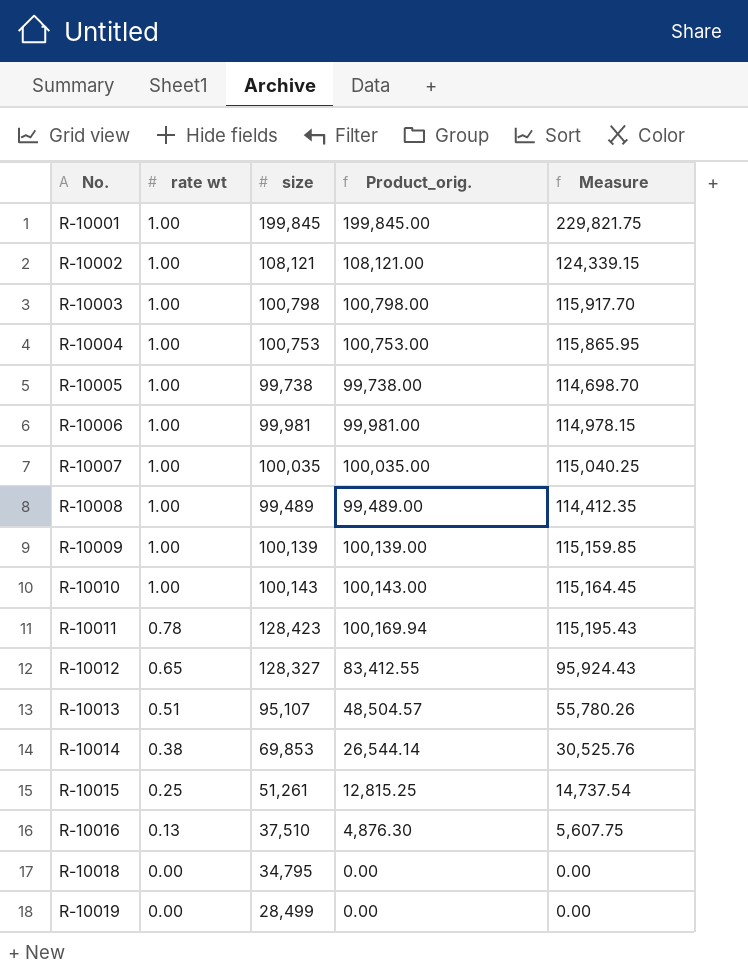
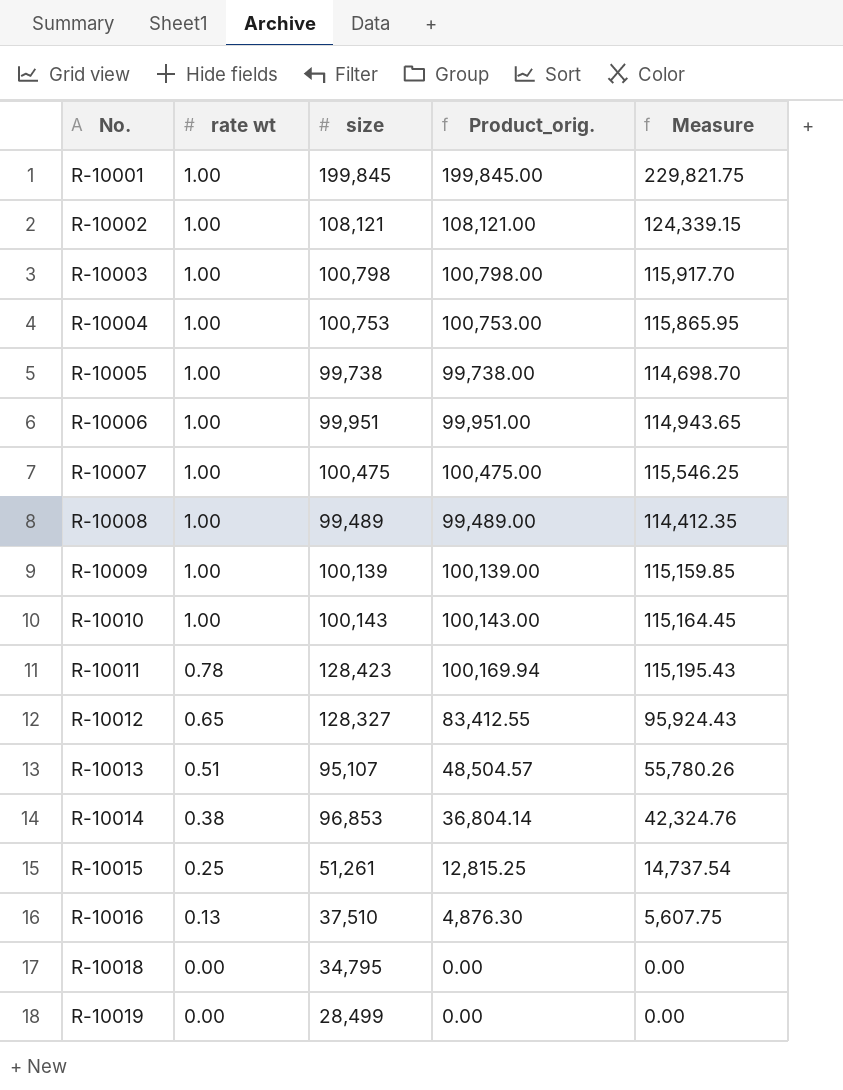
R-10006 | size: 99,981 -> 99,951
R-10006 | Product_orig.: 99,981.00 -> 99,951.00
R-10006 | Measure: 114,978.15 -> 114,943.65
R-10007 | size: 100,035 -> 100,475
R-10007 | Product_orig.: 100,035.00 -> 100,475.00
R-10007 | Measure: 115,040.25 -> 115,546.25
R-10014 | size: 69,853 -> 96,853
R-10014 | Product_orig.: 26,544.14 -> 36,804.14
R-10014 | Measure: 30,525.76 -> 42,324.76

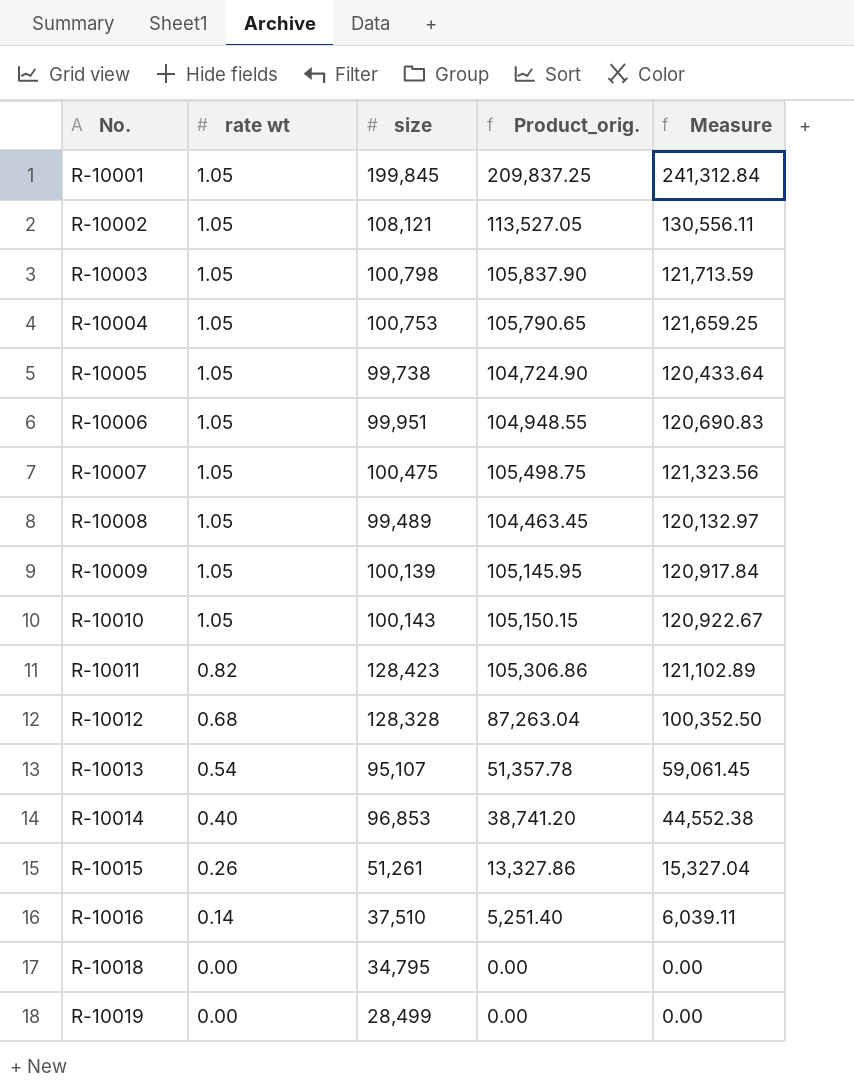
R-10001 | rate wt: 1.00 -> 1.05
R-10001 | Product_orig.: 199,845.00 -> 209,837.25
R-10001 | Measure: 229,821.75 -> 241,312.84
R-10002 | rate wt: 1.00 -> 1.05
R-10002 | Product_orig.: 108,121.00 -> 113,527.05
R-10002 | Measure: 124,339.15 -> 130,556.11
R-10003 | rate wt: 1.00 -> 1.05
R-10003 | Product_orig.: 100,798.00 -> 105,837.90
R-10003 | Measure: 115,917.70 -> 121,713.59
R-10004 | rate wt: 1.00 -> 1.05
R-10004 | Product_orig.: 100,753.00 -> 105,790.65
R-10004 | Measure: 115,865.95 -> 121,659.25
R-10005 | rate wt: 1.00 -> 1.05
R-10005 | Product_orig.: 99,738.00 -> 104,724.90
R-10005 | Measure: 114,698.70 -> 120,433.64
R-10006 | rate wt: 1.00 -> 1.05
R-10006 | Product_orig.: 99,951.00 -> 104,948.55
R-10006 | Measure: 114,943.65 -> 120,690.83
R-10007 | rate wt: 1.00 -> 1.05
R-10007 | Product_orig.: 100,475.00 -> 105,498.75
R-10007 | Measure: 115,546.25 -> 121,323.56
R-10008 | rate wt: 1.00 -> 1.05
R-10008 | Product_orig.: 99,489.00 -> 104,463.45
R-10008 | Measure: 114,412.35 -> 120,132.97
R-10009 | rate wt: 1.00 -> 1.05
R-10009 | Product_orig.: 100,139.00 -> 105,145.95
R-10009 | Measure: 115,159.85 -> 120,917.84
R-10010 | rate wt: 1.00 -> 1.05
R-10010 | Product_orig.: 100,143.00 -> 105,150.15
R-10010 | Measure: 115,164.45 -> 120,922.67
R-10011 | rate wt: 0.78 -> 0.82
R-10011 | Product_orig.: 100,169.94 -> 105,306.86
R-10011 | Measure: 115,195.43 -> 121,102.89
R-10012 | rate wt: 0.65 -> 0.68
R-10012 | size: 128,327 -> 128,328
R-10012 | Product_orig.: 83,412.55 -> 87,263.04
R-10012 | Measure: 95,924.43 -> 100,352.50
R-10013 | rate wt: 0.51 -> 0.54
R-10013 | Product_orig.: 48,504.57 -> 51,357.78
R-10013 | Measure: 55,780.26 -> 59,061.45
R-10014 | rate wt: 0.38 -> 0.40
R-10014 | Product_orig.: 36,804.14 -> 38,741.20
R-10014 | Measure: 42,324.76 -> 44,552.38
R-10015 | rate wt: 0.25 -> 0.26
R-10015 | Product_orig.: 12,815.25 -> 13,327.86
R-10015 | Measure: 14,737.54 -> 15,327.04
R-10016 | rate wt: 0.13 -> 0.14
R-10016 | Product_orig.: 4,876.30 -> 5,251.40
R-10016 | Measure: 5,607.75 -> 6,039.11

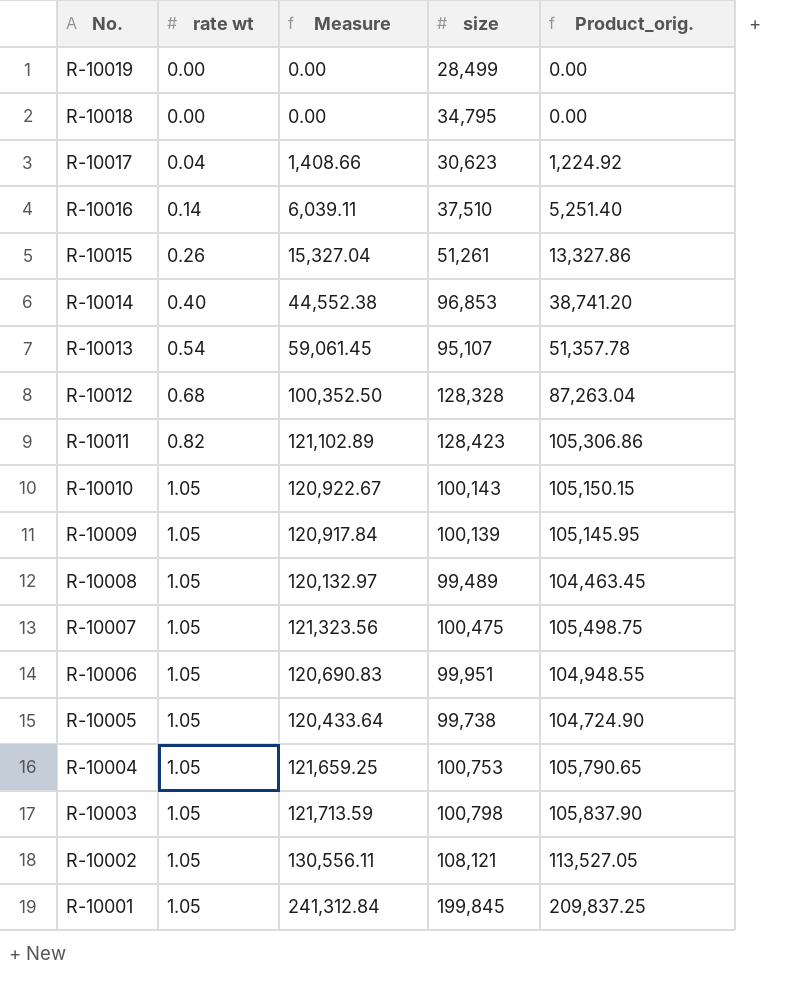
row order: No. ascending -> No. descending
column Measure | position: 5 -> 3
row R-10017: none -> 0.04 | 1,408.66 | 30,623 | 1,224.92

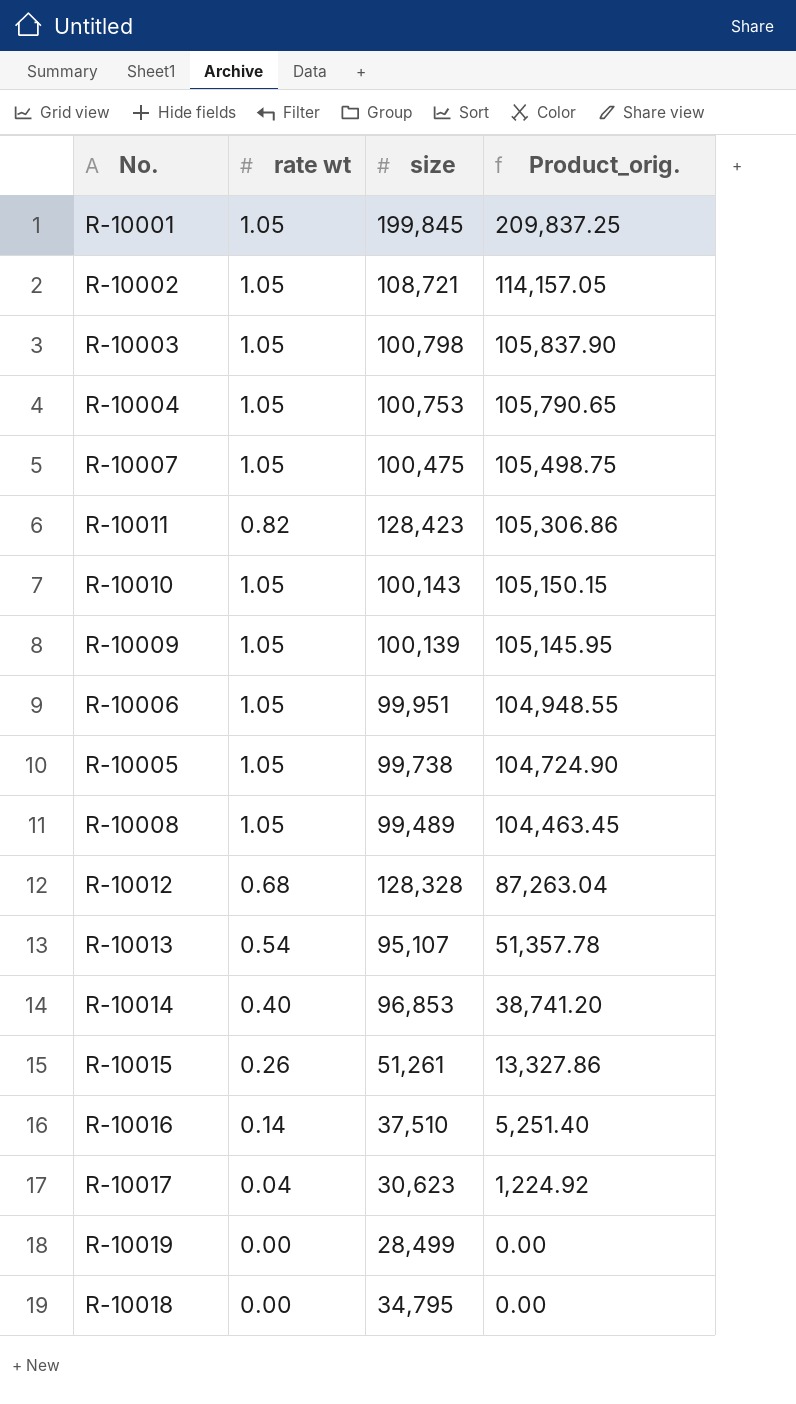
row order: No. descending -> Product_orig. descending
column Measure | formula: [Product_orig.] * 1.15 -> none
R-10002 | size: 108,121 -> 108,721
R-10002 | Product_orig.: 113,527.05 -> 114,157.05

